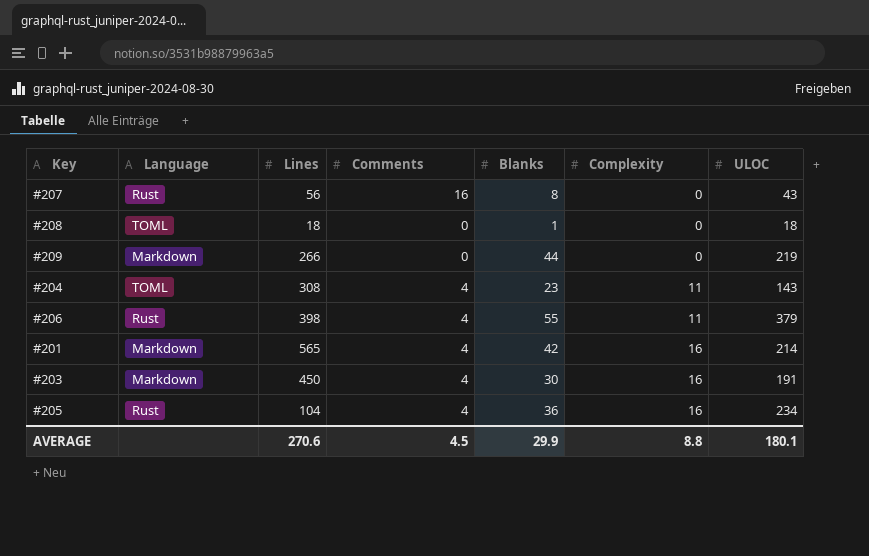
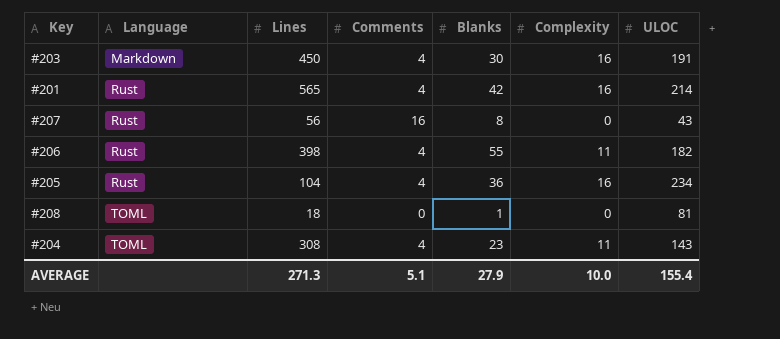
row order: Complexity ascending -> Language ascending
row #209: Markdown | 266 | 0 | 44 | 0 | 219 -> none
#201 | Language: Markdown -> Rust
#206 | ULOC: 379 -> 182
#208 | ULOC: 18 -> 81
AVERAGE | Lines: 270.6 -> 271.3
AVERAGE | Comments: 4.5 -> 5.1
AVERAGE | Blanks: 29.9 -> 27.9
AVERAGE | Complexity: 8.8 -> 10.0
AVERAGE | ULOC: 180.1 -> 155.4

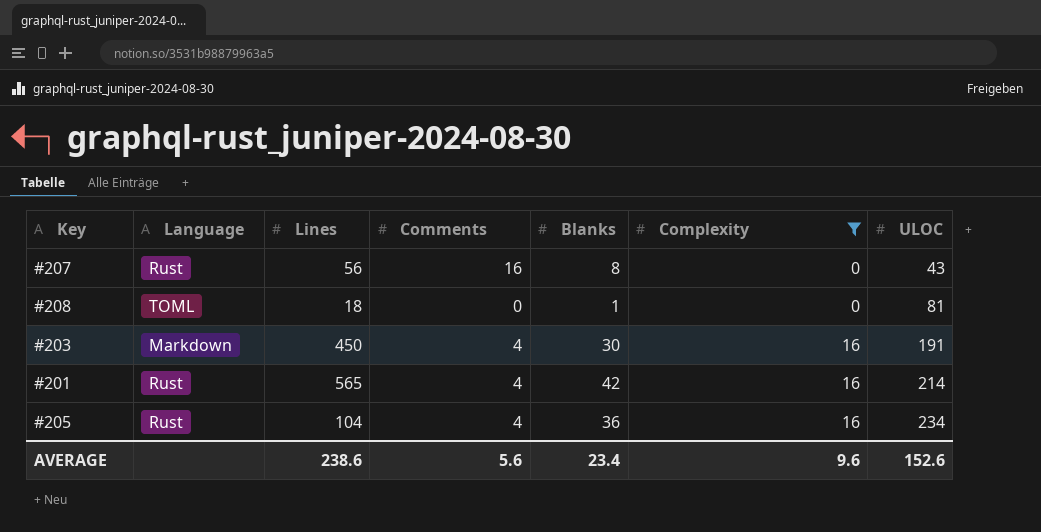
filter: none -> Complexity != 11
row order: Language ascending -> Complexity ascending
AVERAGE | Lines: 271.3 -> 238.6
AVERAGE | Comments: 5.1 -> 5.6
AVERAGE | Blanks: 27.9 -> 23.4
AVERAGE | Complexity: 10.0 -> 9.6
AVERAGE | ULOC: 155.4 -> 152.6

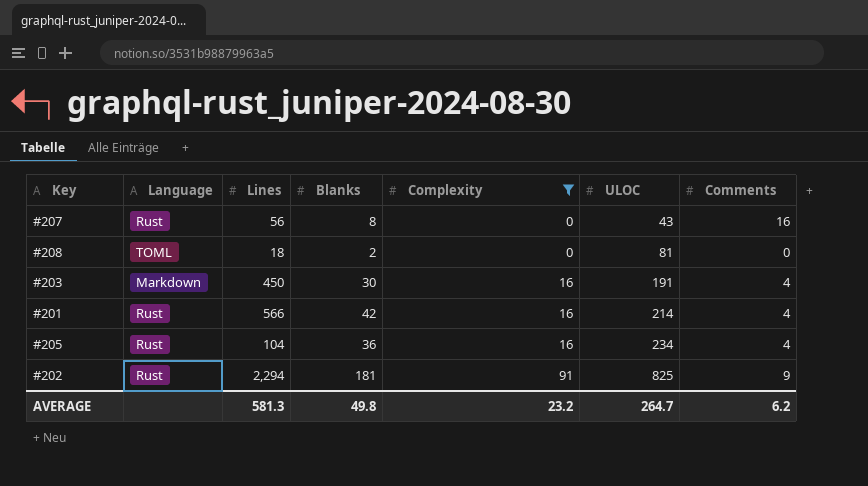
column Comments | position: 4 -> 7
#208 | Blanks: 1 -> 2
#201 | Lines: 565 -> 566
row #202: none -> Rust | 2,294 | 181 | 91 | 825 | 9
AVERAGE | Lines: 238.6 -> 581.3
AVERAGE | Blanks: 23.4 -> 49.8
AVERAGE | Complexity: 9.6 -> 23.2
AVERAGE | ULOC: 152.6 -> 264.7
AVERAGE | Comments: 5.6 -> 6.2

